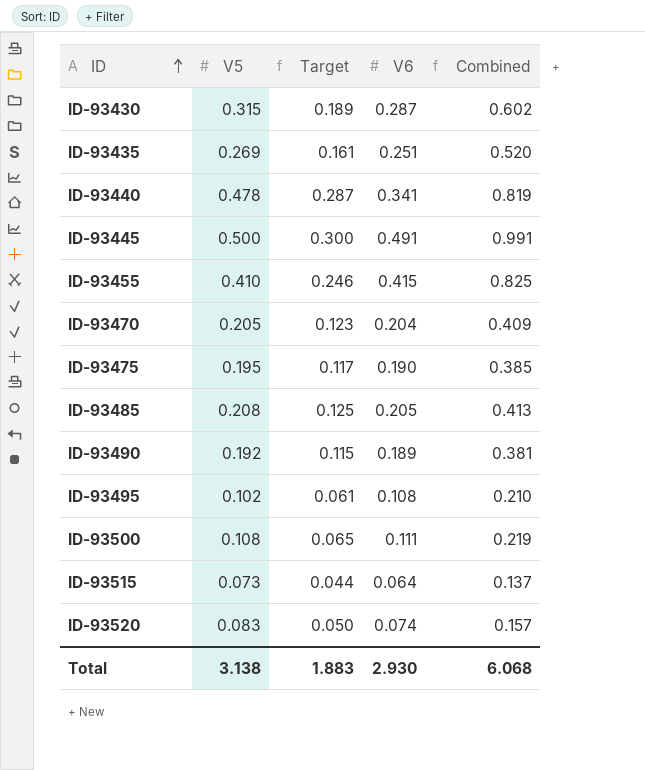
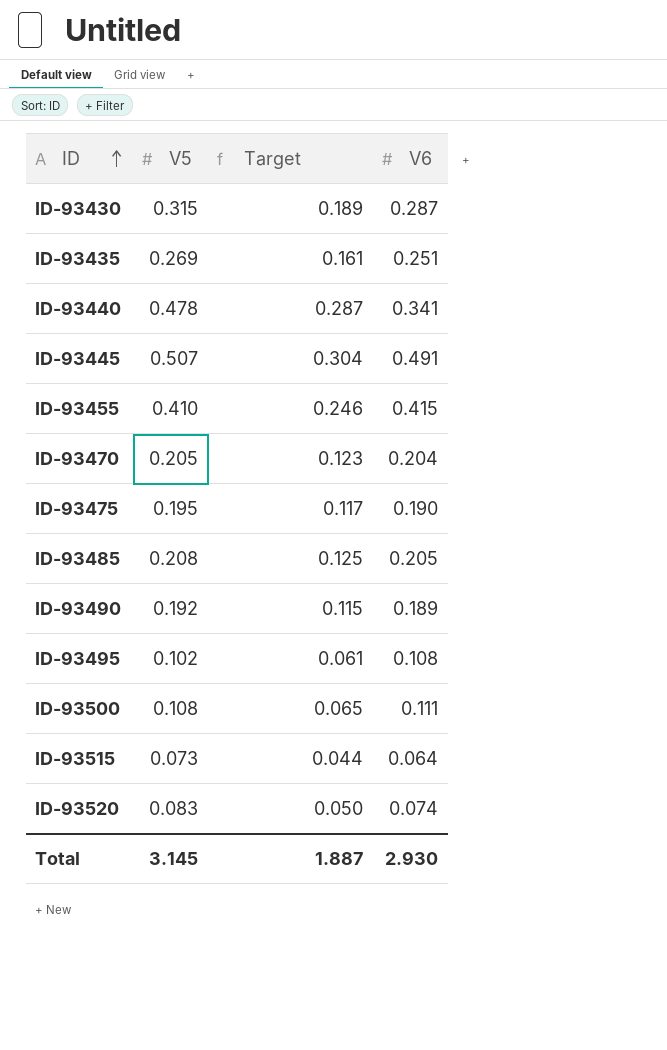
column Combined | formula: [V5] + [V6] -> none
ID-93445 | V5: 0.500 -> 0.507
ID-93445 | Target: 0.300 -> 0.304
Total | V5: 3.138 -> 3.145
Total | Target: 1.883 -> 1.887

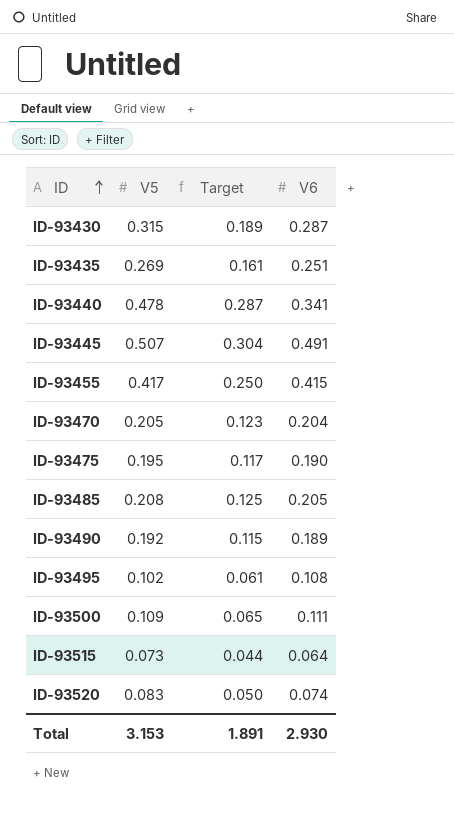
ID-93455 | V5: 0.410 -> 0.417
ID-93455 | Target: 0.246 -> 0.250
ID-93500 | V5: 0.108 -> 0.109
Total | V5: 3.145 -> 3.153
Total | Target: 1.887 -> 1.891

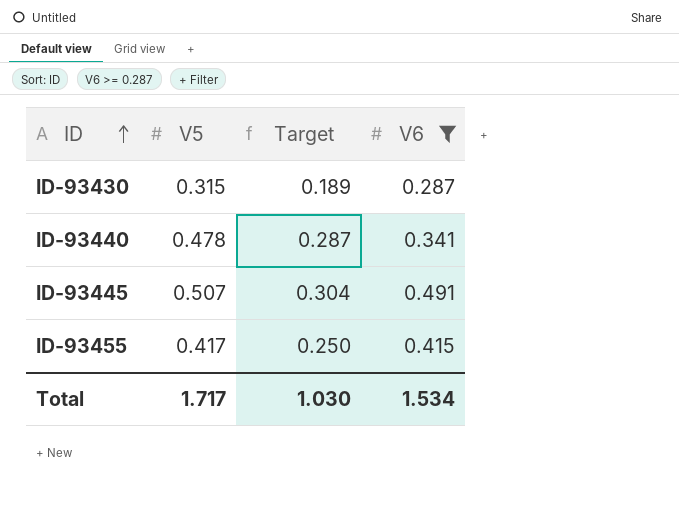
filter: none -> V6 >= 0.287
Total | V5: 3.153 -> 1.717
Total | Target: 1.891 -> 1.030
Total | V6: 2.930 -> 1.534

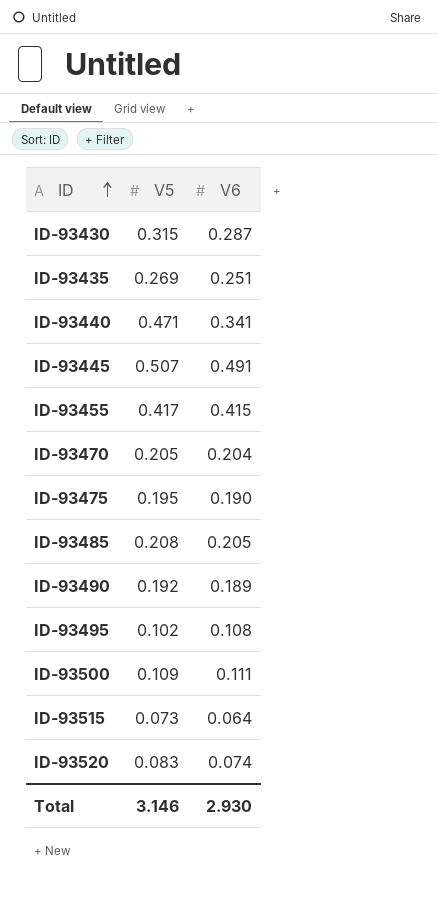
filter: V6 >= 0.287 -> none
column Target | formula: [V5] * 0.6 -> none
ID-93440 | V5: 0.478 -> 0.471
Total | V5: 1.717 -> 3.146
Total | V6: 1.534 -> 2.930

